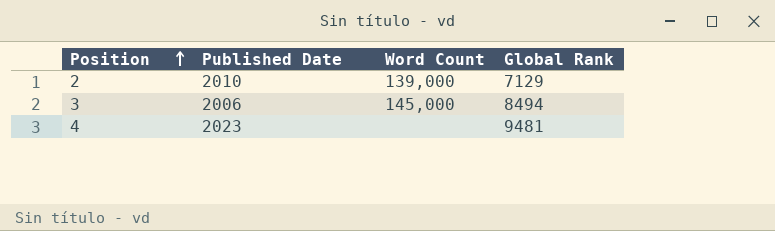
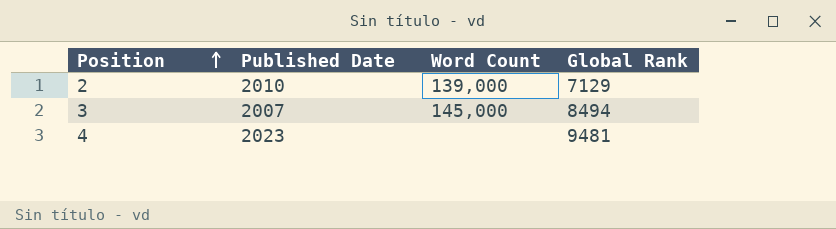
3 | Published Date: 2006 -> 2007

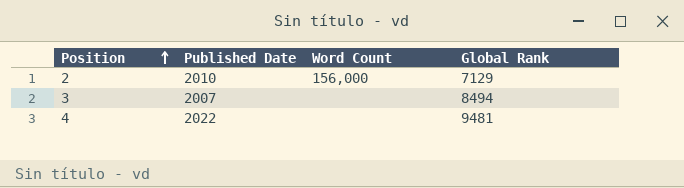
2 | Word Count: 139,000 -> 156,000
3 | Word Count: 145,000 -> none
4 | Published Date: 2023 -> 2022

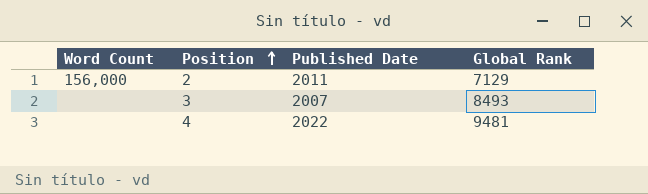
column Word Count | position: 3 -> 1
2 | Published Date: 2010 -> 2011
3 | Global Rank: 8494 -> 8493

